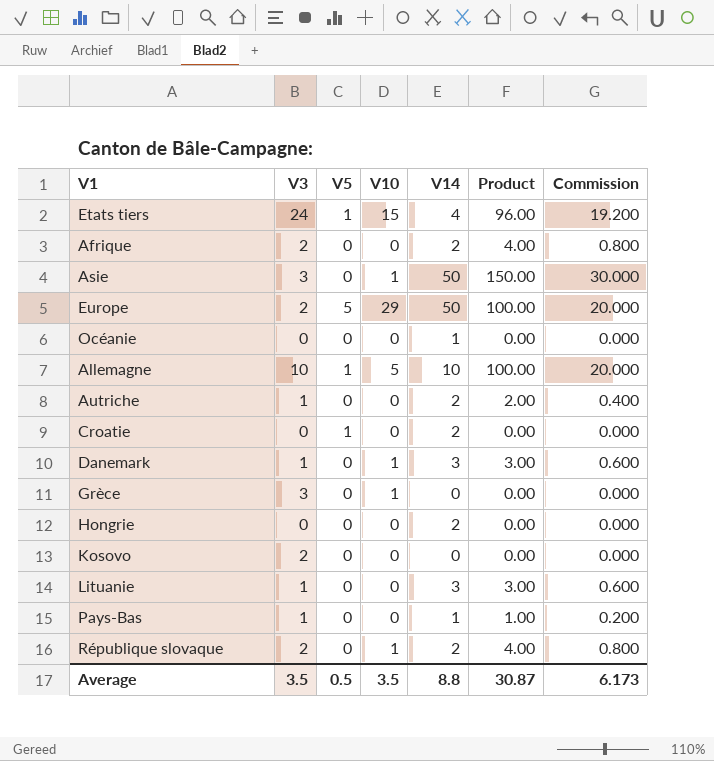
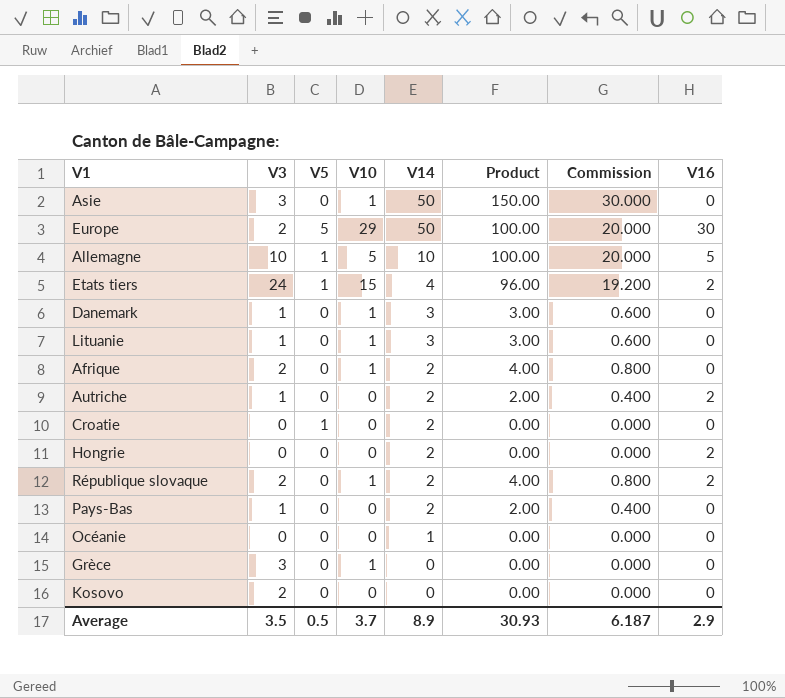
row order: none -> V14 descending
column V16 | position: none -> 8
Lituanie | V10: 0 -> 1
Afrique | V10: 0 -> 1
Pays-Bas | V14: 1 -> 2
Pays-Bas | Product: 1.00 -> 2.00
Pays-Bas | Commission: 0.200 -> 0.400
Average | V10: 3.5 -> 3.7
Average | V14: 8.8 -> 8.9
Average | Product: 30.87 -> 30.93
Average | Commission: 6.173 -> 6.187

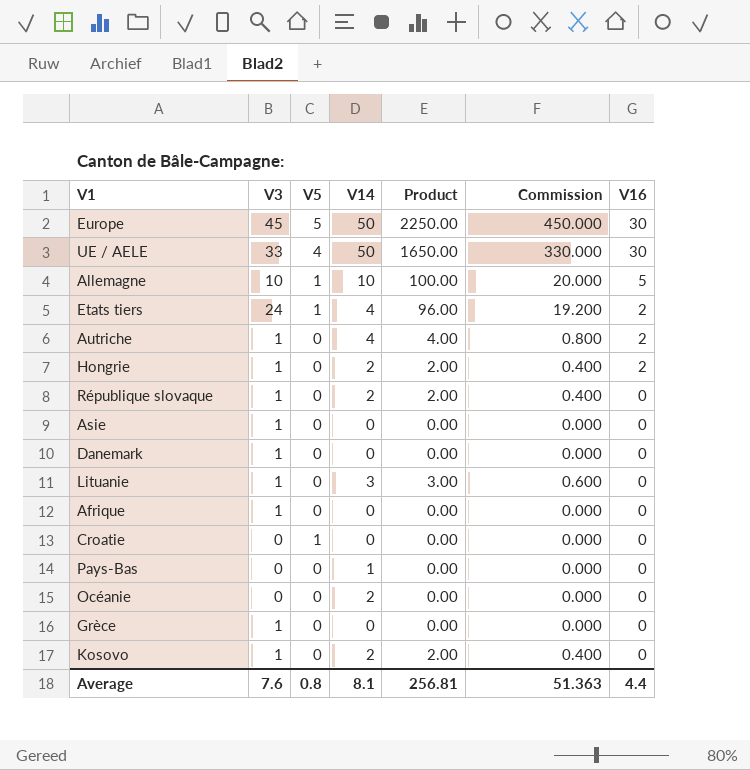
row order: V14 descending -> V16 descending
column V10 | position: 4 -> none
Europe | V3: 2 -> 45
Europe | Product: 100.00 -> 2250.00
Europe | Commission: 20.000 -> 450.000
row UE / AELE: none -> 33 | 4 | 50 | 1650.00 | 330.000 | 30
Autriche | V14: 2 -> 4
Autriche | Product: 2.00 -> 4.00
Autriche | Commission: 0.400 -> 0.800
Hongrie | V3: 0 -> 1
Hongrie | Product: 0.00 -> 2.00
Hongrie | Commission: 0.000 -> 0.400
République slovaque | V3: 2 -> 1
République slovaque | Product: 4.00 -> 2.00
République slovaque | Commission: 0.800 -> 0.400
République slovaque | V16: 2 -> 0
Asie | V3: 3 -> 1
Asie | V14: 50 -> 0
Asie | Product: 150.00 -> 0.00
Asie | Commission: 30.000 -> 0.000
Danemark | V14: 3 -> 0
Danemark | Product: 3.00 -> 0.00
Danemark | Commission: 0.600 -> 0.000
Afrique | V3: 2 -> 1
Afrique | V14: 2 -> 0
Afrique | Product: 4.00 -> 0.00
Afrique | Commission: 0.800 -> 0.000
Croatie | V14: 2 -> 0
Pays-Bas | V3: 1 -> 0
Pays-Bas | V14: 2 -> 1
Pays-Bas | Product: 2.00 -> 0.00
Pays-Bas | Commission: 0.400 -> 0.000
Océanie | V14: 1 -> 2
Grèce | V3: 3 -> 1
Kosovo | V3: 2 -> 1
Kosovo | V14: 0 -> 2
Kosovo | Product: 0.00 -> 2.00
Kosovo | Commission: 0.000 -> 0.400
Average | V3: 3.5 -> 7.6
Average | V5: 0.5 -> 0.8
Average | V14: 8.9 -> 8.1
Average | Product: 30.93 -> 256.81
Average | Commission: 6.187 -> 51.363
Average | V16: 2.9 -> 4.4

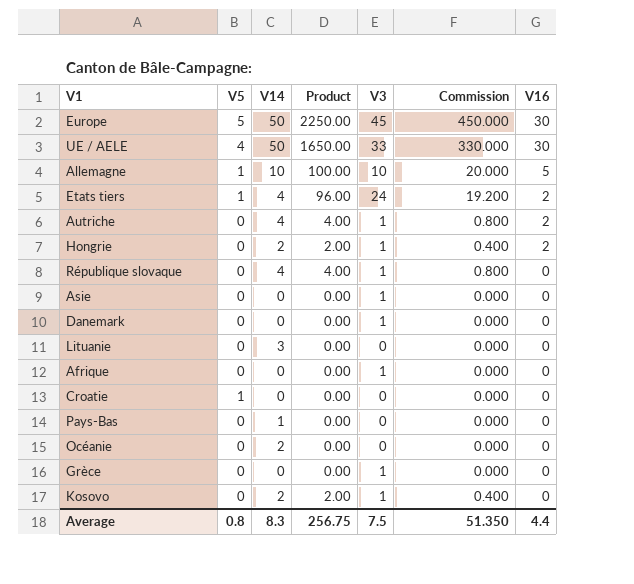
column V3 | position: 2 -> 5
République slovaque | V14: 2 -> 4
République slovaque | Product: 2.00 -> 4.00
République slovaque | Commission: 0.400 -> 0.800
Lituanie | Product: 3.00 -> 0.00
Lituanie | V3: 1 -> 0
Lituanie | Commission: 0.600 -> 0.000
Average | V14: 8.1 -> 8.3
Average | Product: 256.81 -> 256.75
Average | V3: 7.6 -> 7.5
Average | Commission: 51.363 -> 51.350

